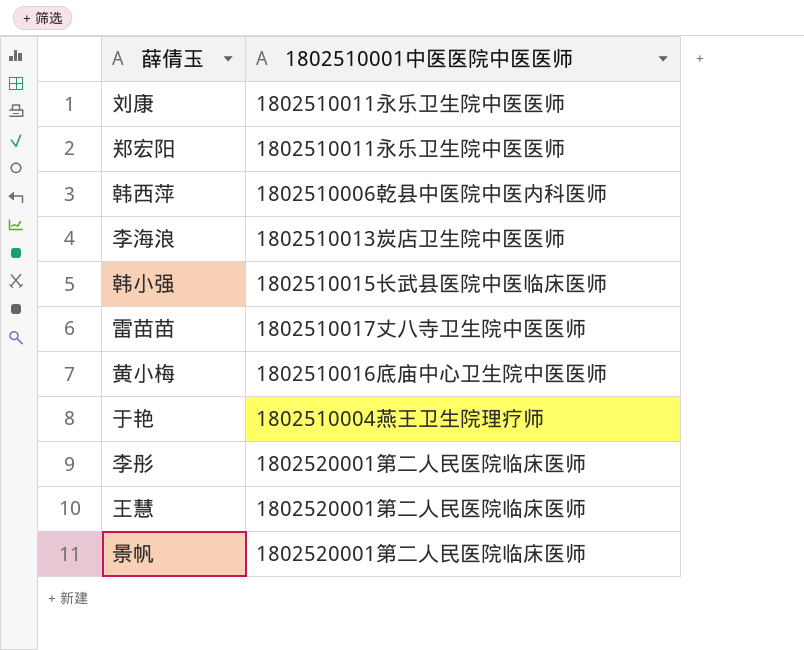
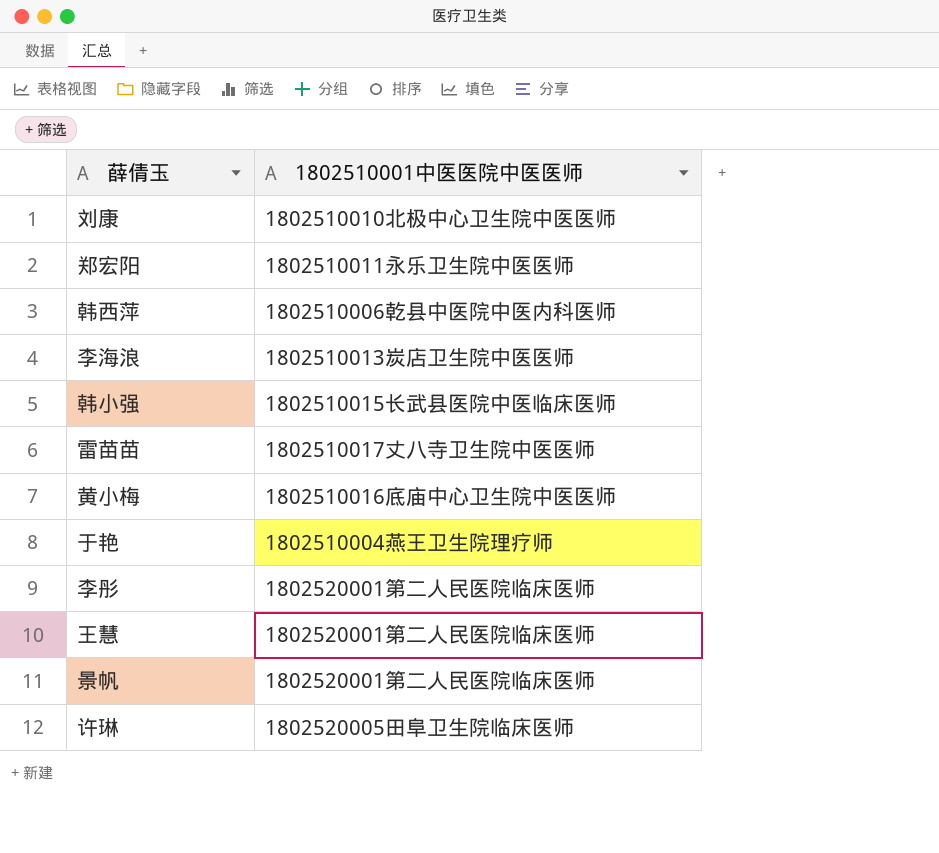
刘康 | 1802510001中医医院中医医师: 1802510011永乐卫生院中医医师 -> 1802510010北极中心卫生院中医医师
row 许琳: none -> 1802520005田阜卫生院临床医师

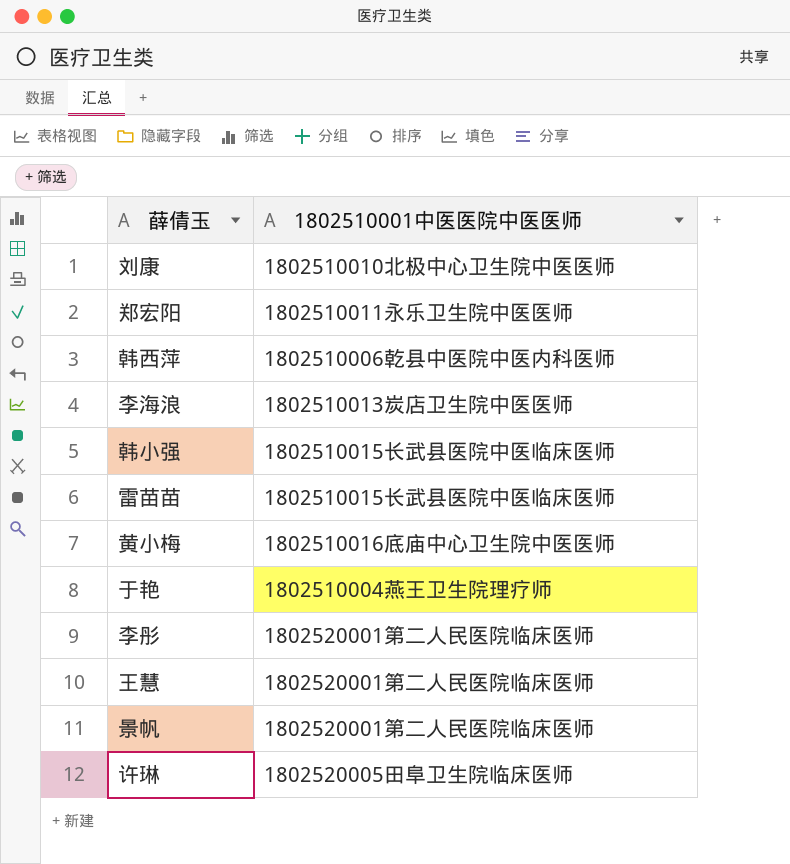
雷苗苗 | 1802510001中医医院中医医师: 1802510017丈八寺卫生院中医医师 -> 1802510015长武县医院中医临床医师

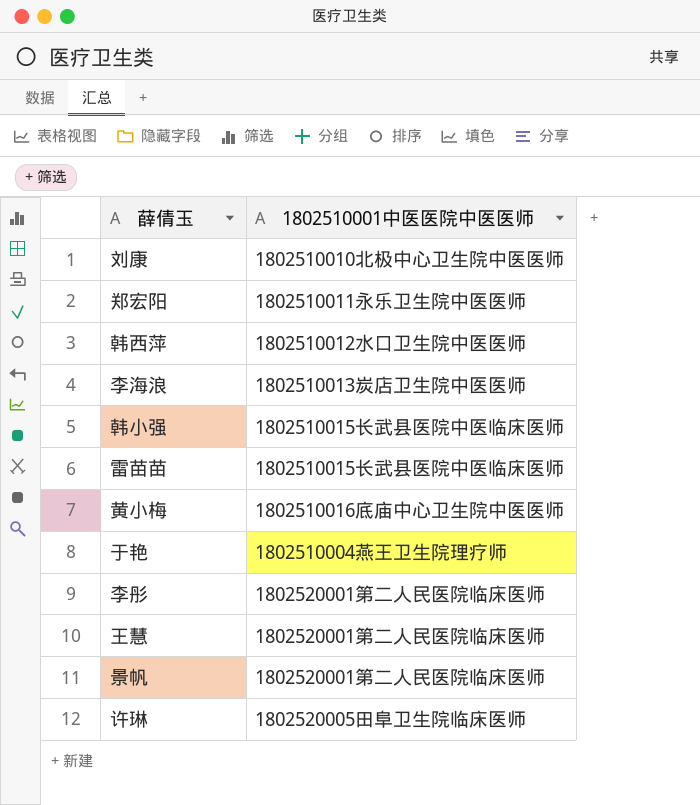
韩西萍 | 1802510001中医医院中医医师: 1802510006乾县中医院中医内科医师 -> 1802510012水口卫生院中医医师

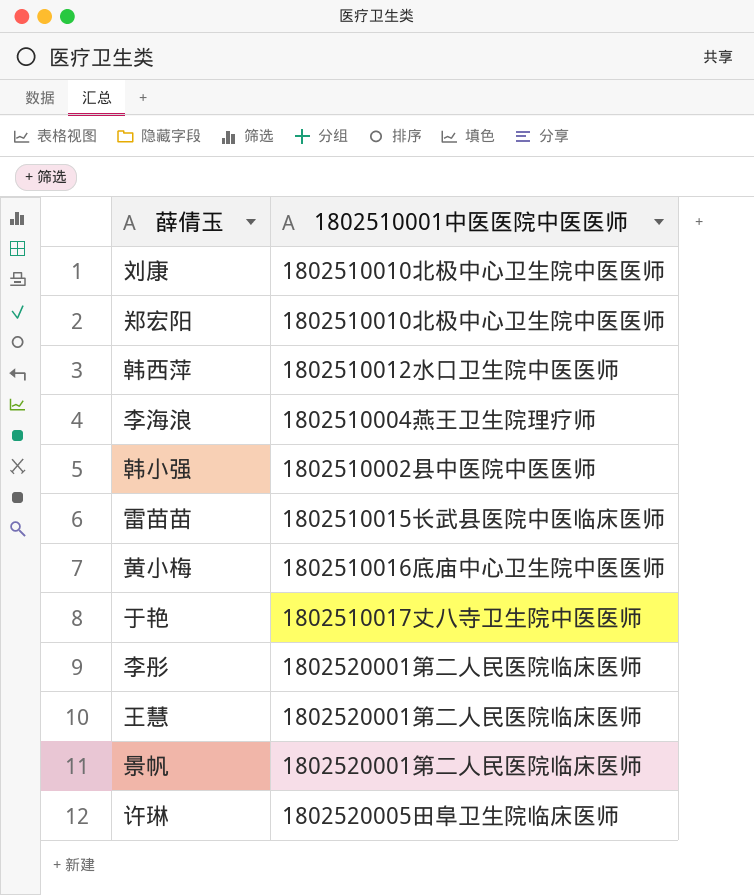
郑宏阳 | 1802510001中医医院中医医师: 1802510011永乐卫生院中医医师 -> 1802510010北极中心卫生院中医医师
李海浪 | 1802510001中医医院中医医师: 1802510013炭店卫生院中医医师 -> 1802510004燕王卫生院理疗师
韩小强 | 1802510001中医医院中医医师: 1802510015长武县医院中医临床医师 -> 1802510002县中医院中医医师
于艳 | 1802510001中医医院中医医师: 1802510004燕王卫生院理疗师 -> 1802510017丈八寺卫生院中医医师

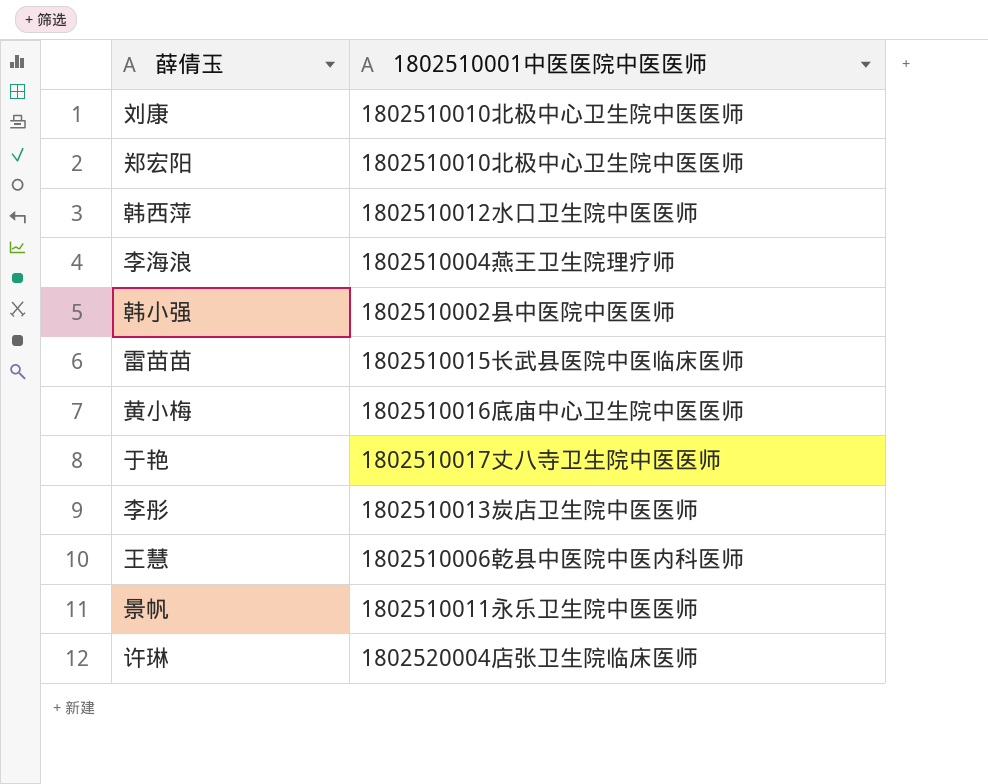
李彤 | 1802510001中医医院中医医师: 1802520001第二人民医院临床医师 -> 1802510013炭店卫生院中医医师
王慧 | 1802510001中医医院中医医师: 1802520001第二人民医院临床医师 -> 1802510006乾县中医院中医内科医师
景帆 | 1802510001中医医院中医医师: 1802520001第二人民医院临床医师 -> 1802510011永乐卫生院中医医师
许琳 | 1802510001中医医院中医医师: 1802520005田阜卫生院临床医师 -> 1802520004店张卫生院临床医师

